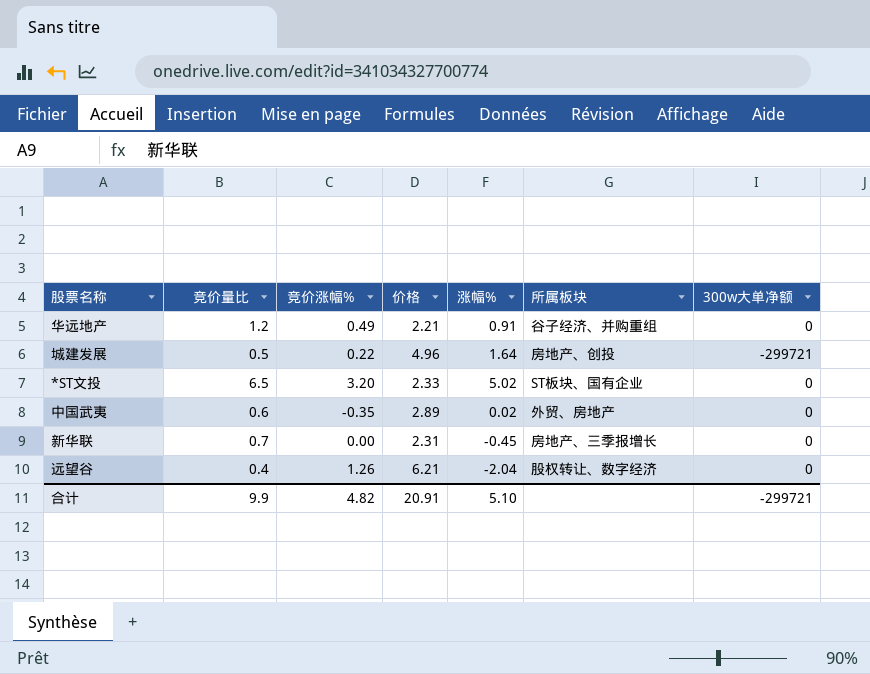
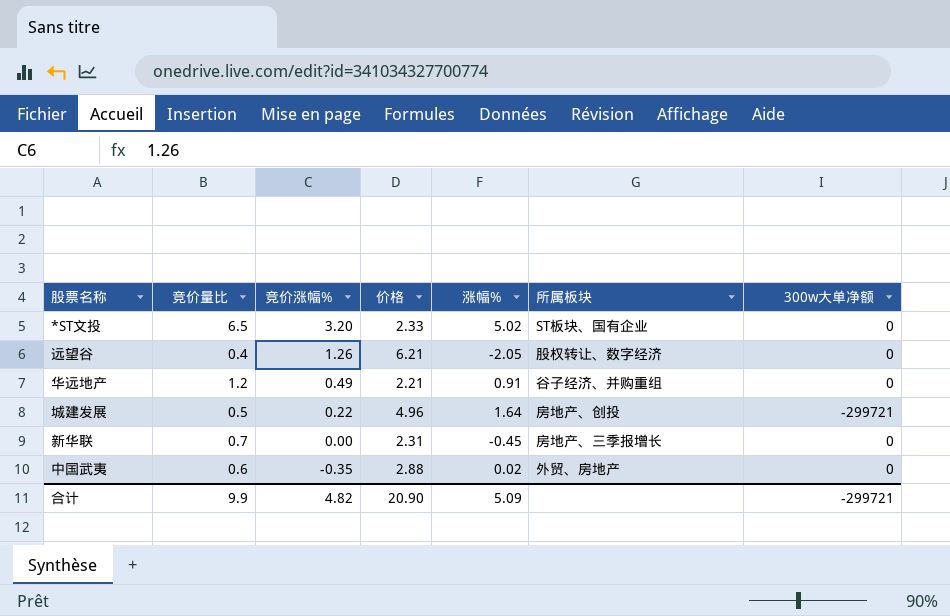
row order: none -> 竞价涨幅% descending
远望谷 | 涨幅%: -2.04 -> -2.05
中国武夷 | 价格: 2.89 -> 2.88
合计 | 价格: 20.91 -> 20.90
合计 | 涨幅%: 5.10 -> 5.09

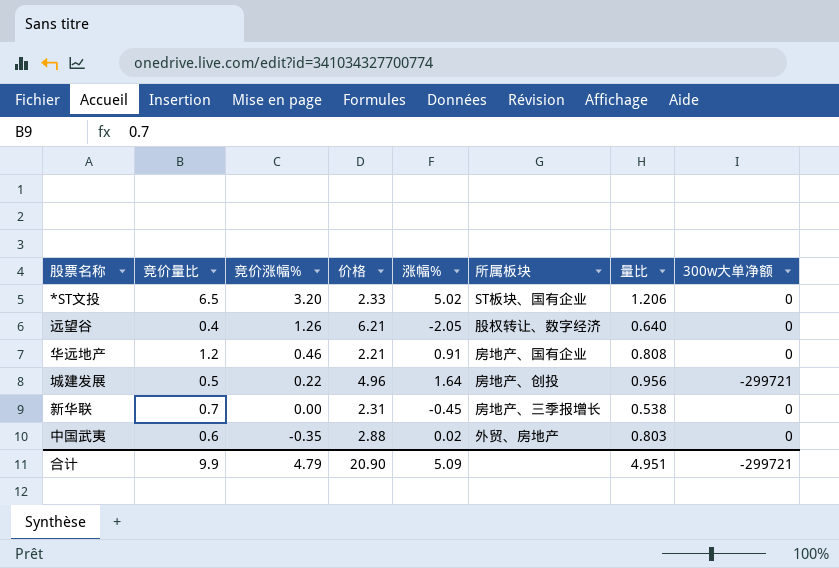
column 量比 | position: none -> 7
华远地产 | 竞价涨幅%: 0.49 -> 0.46
华远地产 | 所属板块: 谷子经济、并购重组 -> 房地产、国有企业
合计 | 竞价涨幅%: 4.82 -> 4.79

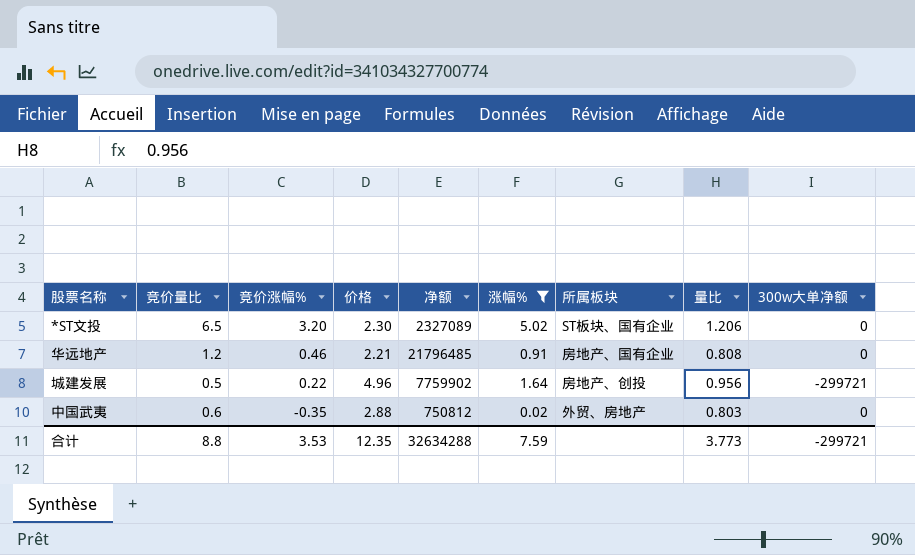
filter: none -> 涨幅% >= 0.02
column 净额 | position: none -> 5
*ST文投 | 价格: 2.33 -> 2.30
合计 | 竞价量比: 9.9 -> 8.8
合计 | 竞价涨幅%: 4.79 -> 3.53
合计 | 价格: 20.90 -> 12.35
合计 | 涨幅%: 5.09 -> 7.59
合计 | 量比: 4.951 -> 3.773

